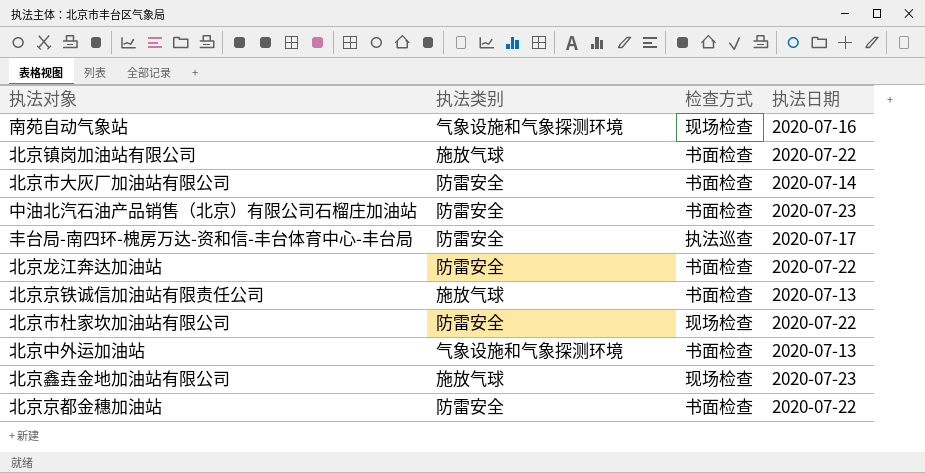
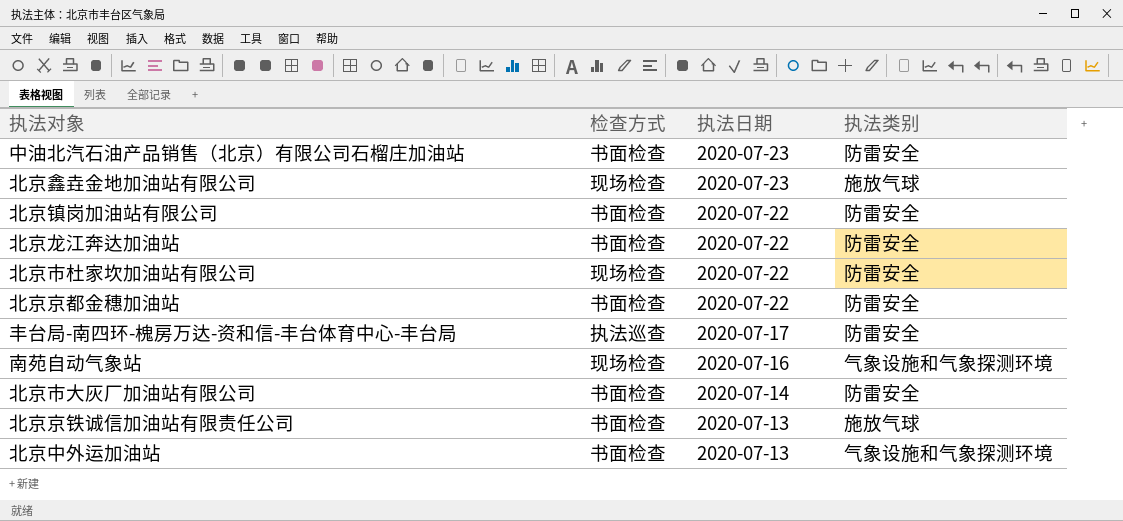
row order: none -> 执法日期 descending
column 执法类别 | position: 2 -> 4
北京镇岗加油站有限公司 | 执法类别: 施放气球 -> 防雷安全

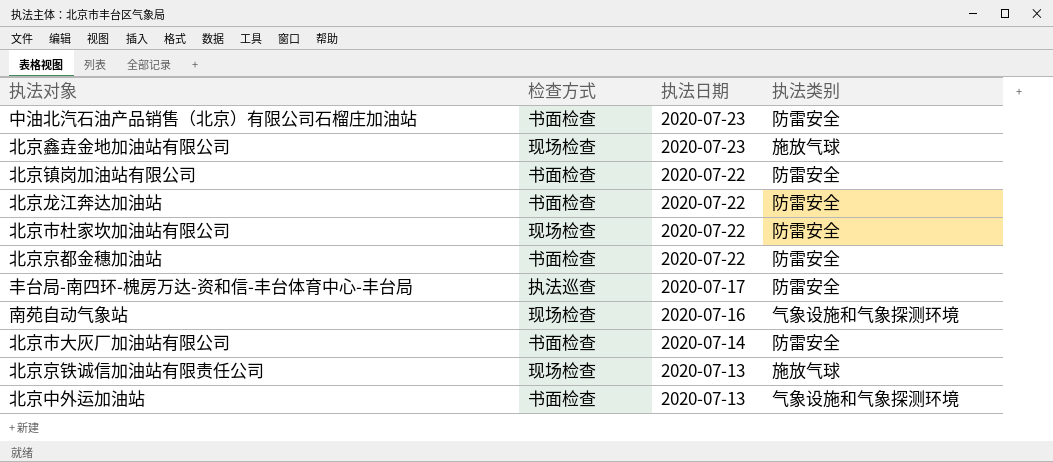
北京京铁诚信加油站有限责任公司 | 检查方式: 书面检查 -> 现场检查

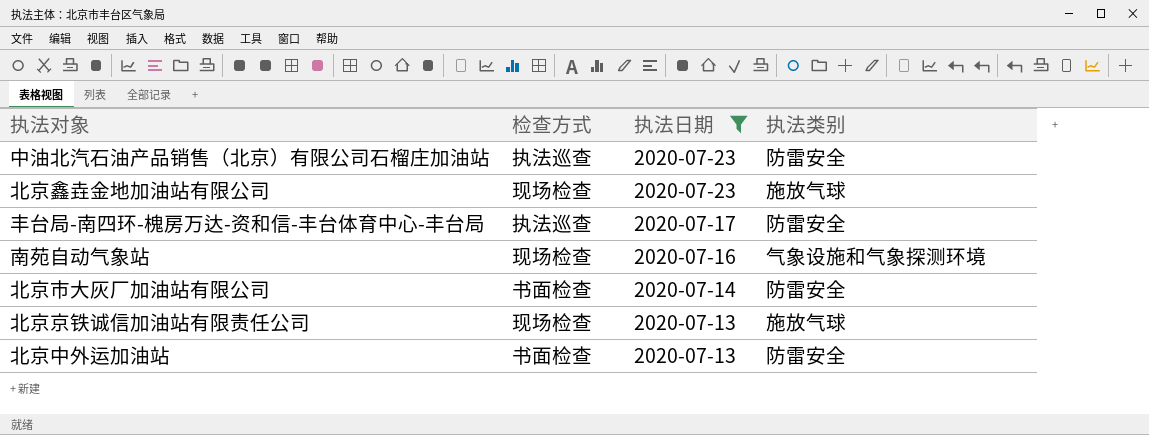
filter: none -> 执法日期 != 2020-07-22
中油北汽石油产品销售（北京）有限公司石榴庄加油站 | 检查方式: 书面检查 -> 执法巡查
北京中外运加油站 | 执法类别: 气象设施和气象探测环境 -> 防雷安全

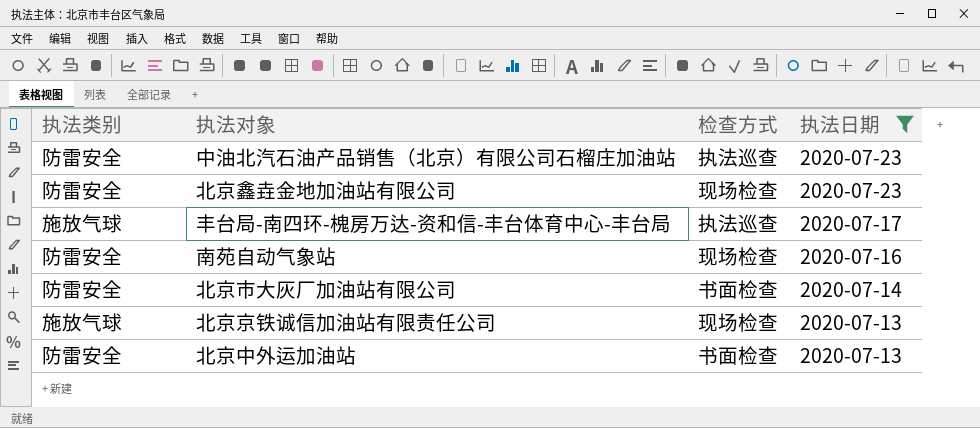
column 执法类别 | position: 4 -> 1
北京鑫垚金地加油站有限公司 | 执法类别: 施放气球 -> 防雷安全
丰台局-南四环-槐房万达-资和信-丰台体育中心-丰台局 | 执法类别: 防雷安全 -> 施放气球
南苑自动气象站 | 执法类别: 气象设施和气象探测环境 -> 防雷安全

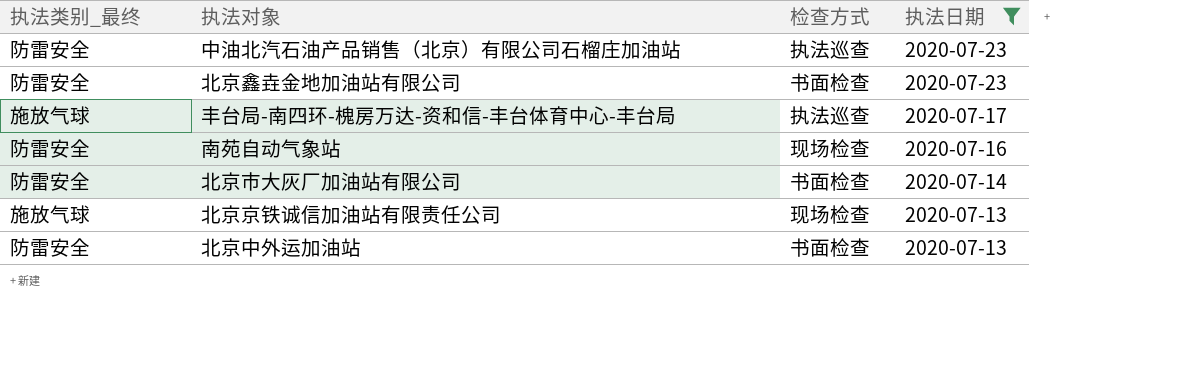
column name: 执法类别 -> 执法类别_最终
北京鑫垚金地加油站有限公司 | 检查方式: 现场检查 -> 书面检查

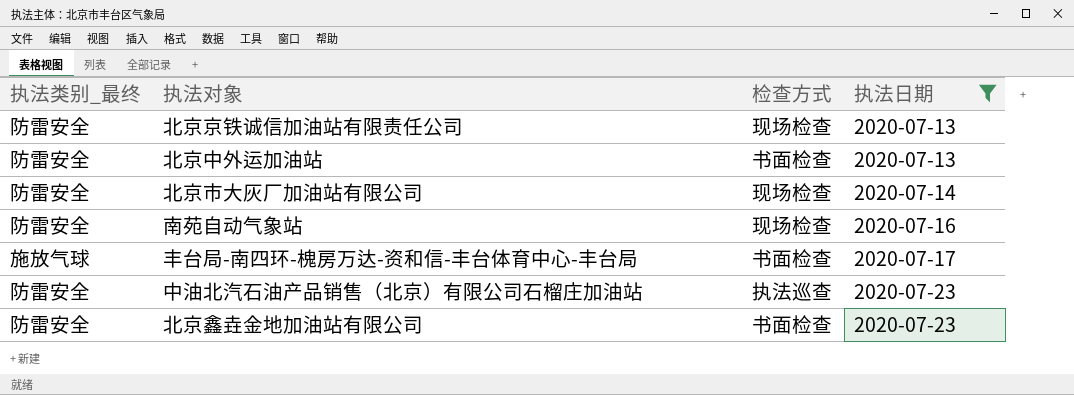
row order: 执法日期 descending -> 执法日期 ascending
北京京铁诚信加油站有限责任公司 | 执法类别_最终: 施放气球 -> 防雷安全
北京市大灰厂加油站有限公司 | 检查方式: 书面检查 -> 现场检查
丰台局-南四环-槐房万达-资和信-丰台体育中心-丰台局 | 检查方式: 执法巡查 -> 书面检查

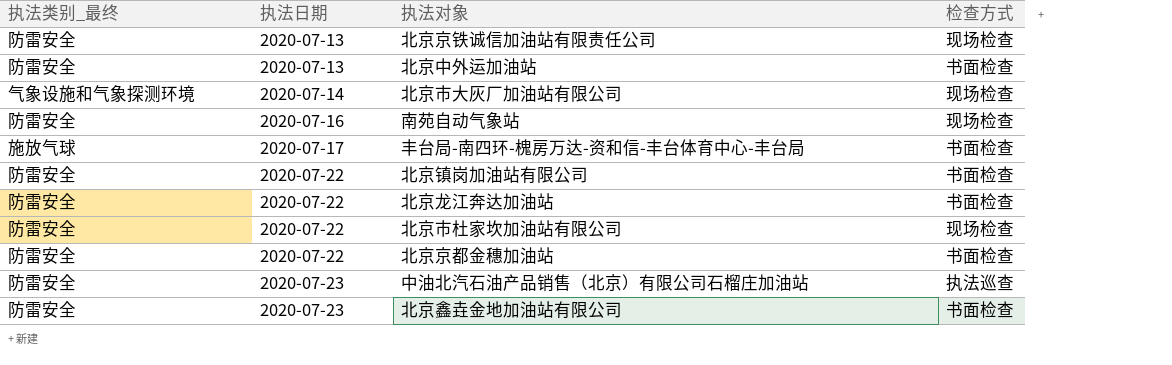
filter: 执法日期 != 2020-07-22 -> none
column 执法日期 | position: 4 -> 2
北京市大灰厂加油站有限公司 | 执法类别_最终: 防雷安全 -> 气象设施和气象探测环境

